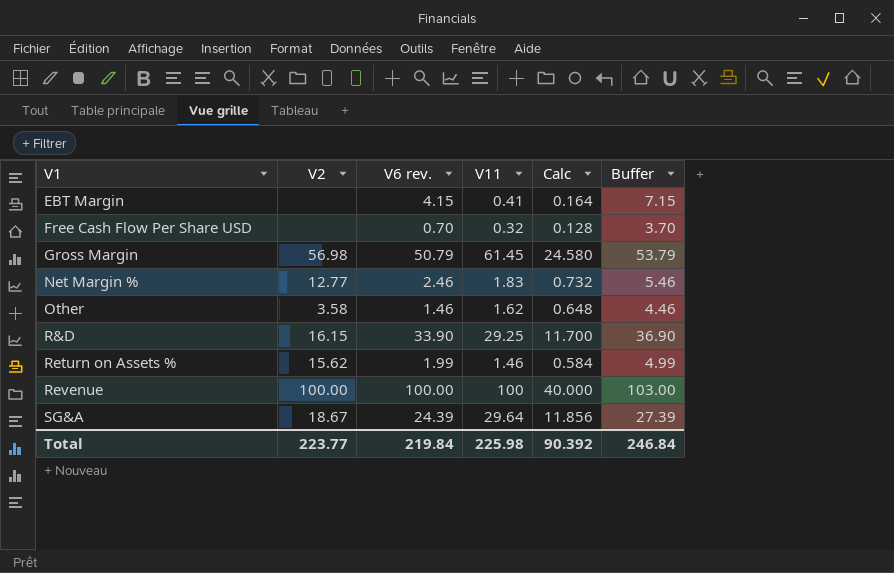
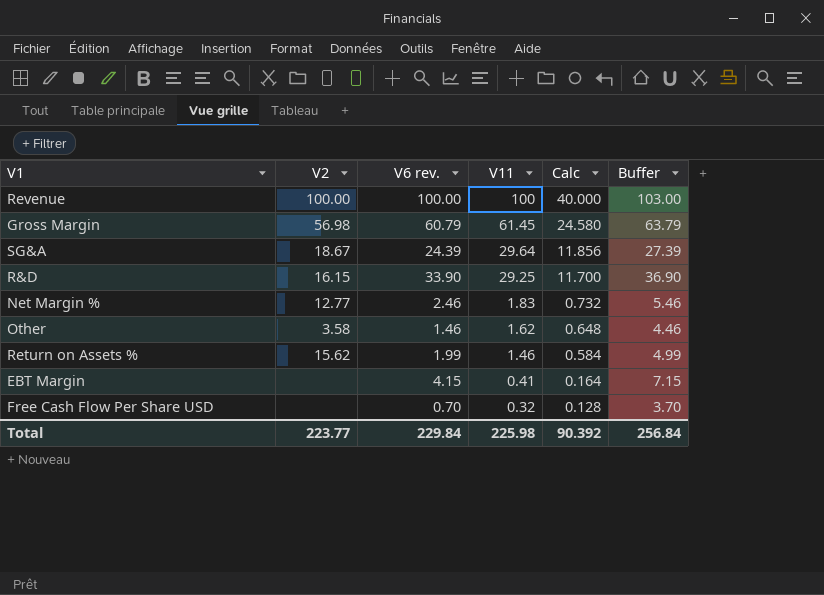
row order: V1 ascending -> V11 descending
Gross Margin | V6 rev.: 50.79 -> 60.79
Gross Margin | Buffer: 53.79 -> 63.79
Total | V6 rev.: 219.84 -> 229.84
Total | Buffer: 246.84 -> 256.84

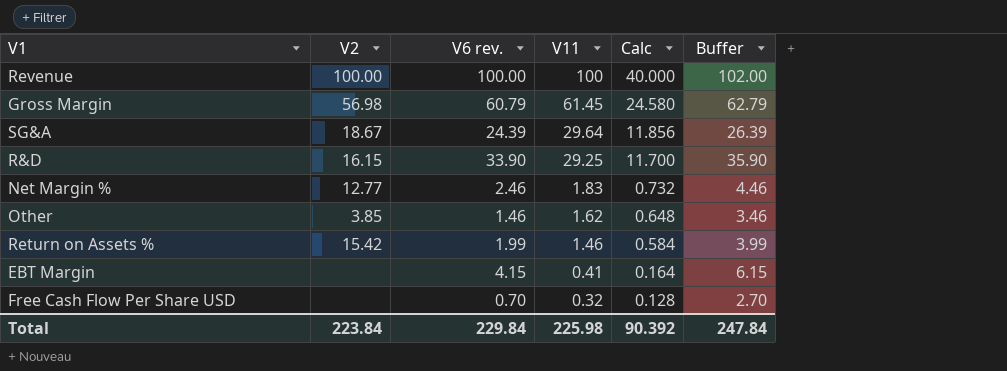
column Buffer | formula: [V6 rev.] + 3 -> [V6 rev.] + 2
Other | V2: 3.58 -> 3.85
Return on Assets % | V2: 15.62 -> 15.42
Total | V2: 223.77 -> 223.84
Total | Buffer: 256.84 -> 247.84

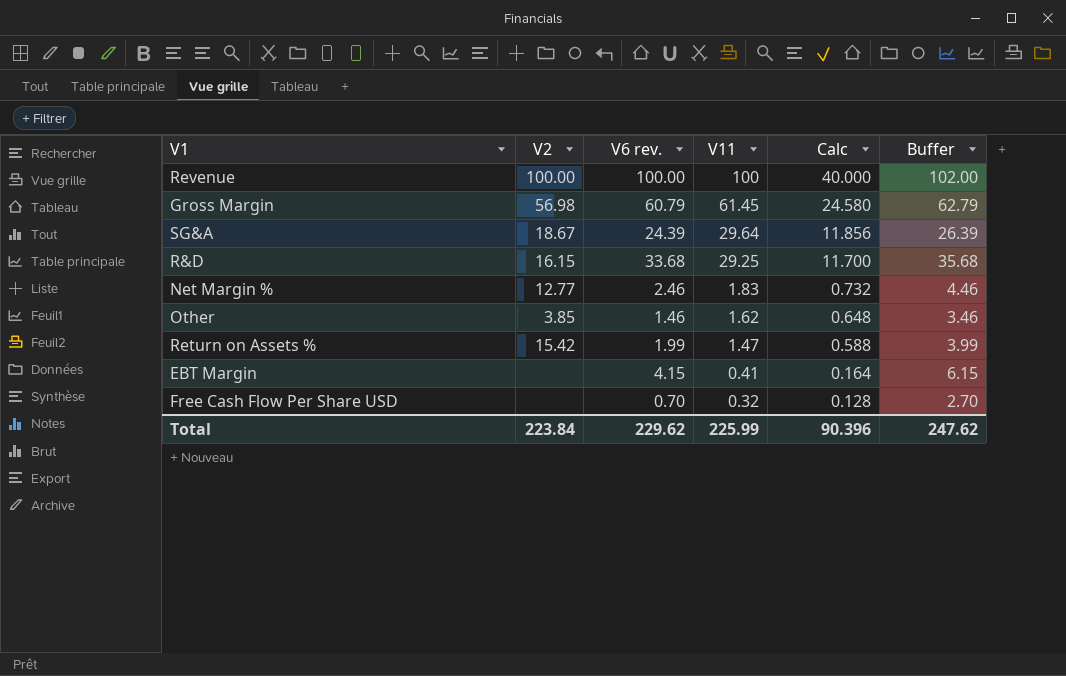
R&D | V6 rev.: 33.90 -> 33.68
R&D | Buffer: 35.90 -> 35.68
Return on Assets % | V11: 1.46 -> 1.47
Return on Assets % | Calc: 0.584 -> 0.588
Total | V6 rev.: 229.84 -> 229.62
Total | V11: 225.98 -> 225.99
Total | Calc: 90.392 -> 90.396
Total | Buffer: 247.84 -> 247.62

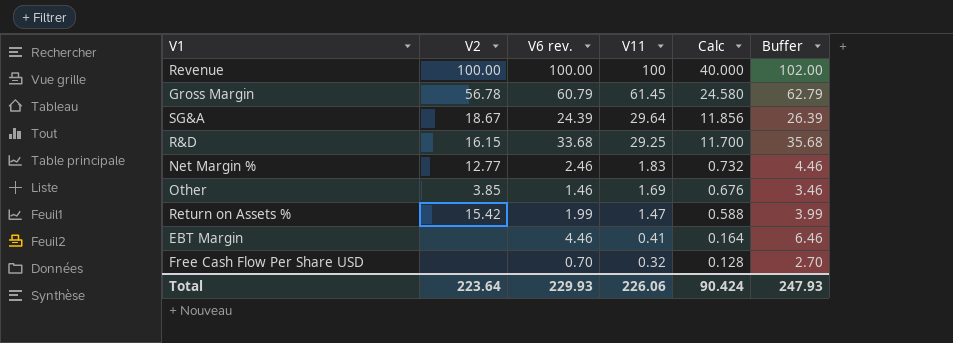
Gross Margin | V2: 56.98 -> 56.78
Other | V11: 1.62 -> 1.69
Other | Calc: 0.648 -> 0.676
EBT Margin | V6 rev.: 4.15 -> 4.46
EBT Margin | Buffer: 6.15 -> 6.46
Total | V2: 223.84 -> 223.64
Total | V6 rev.: 229.62 -> 229.93
Total | V11: 225.99 -> 226.06
Total | Calc: 90.396 -> 90.424
Total | Buffer: 247.62 -> 247.93

